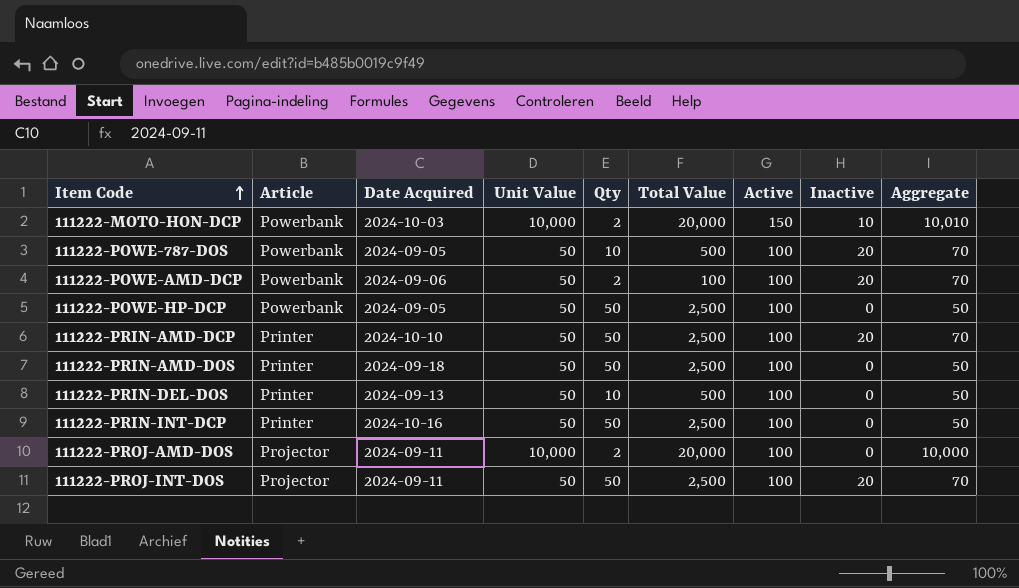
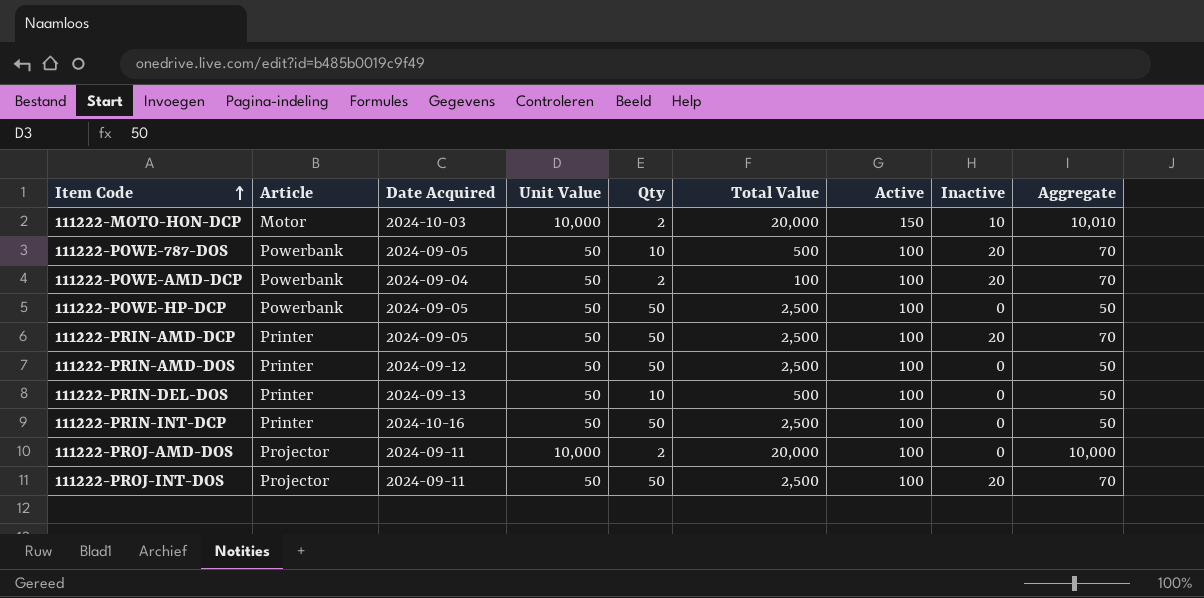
111222-MOTO-HON-DCP | Article: Powerbank -> Motor
111222-POWE-AMD-DCP | Date Acquired: 2024-09-06 -> 2024-09-04
111222-PRIN-AMD-DCP | Date Acquired: 2024-10-10 -> 2024-09-05
111222-PRIN-AMD-DOS | Date Acquired: 2024-09-18 -> 2024-09-12

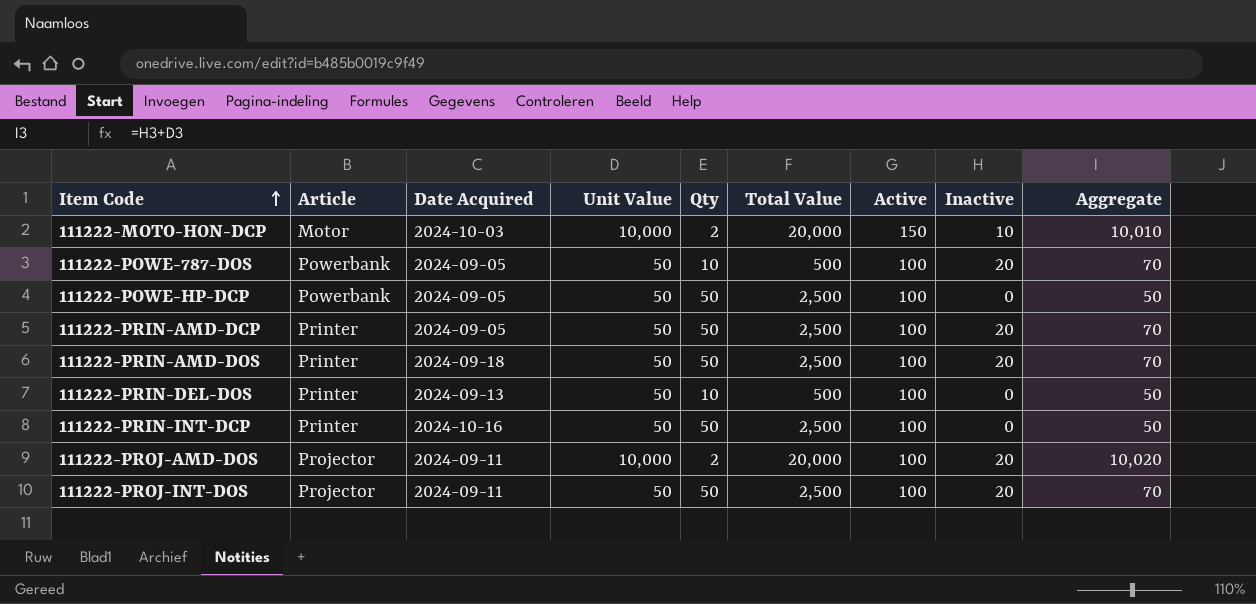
row 111222-POWE-AMD-DCP: Powerbank | 2024-09-04 | 50 | 2 | 100 | 100 | 20 | 70 -> none
111222-PRIN-AMD-DOS | Date Acquired: 2024-09-12 -> 2024-09-18
111222-PRIN-AMD-DOS | Inactive: 0 -> 20
111222-PRIN-AMD-DOS | Aggregate: 50 -> 70
111222-PROJ-AMD-DOS | Inactive: 0 -> 20
111222-PROJ-AMD-DOS | Aggregate: 10,000 -> 10,020

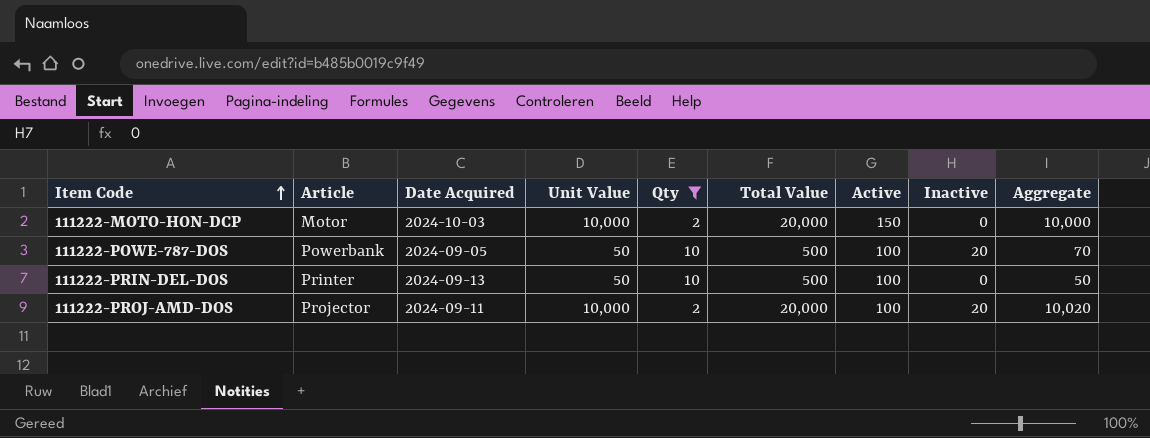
filter: none -> Qty != 50
111222-MOTO-HON-DCP | Inactive: 10 -> 0
111222-MOTO-HON-DCP | Aggregate: 10,010 -> 10,000

